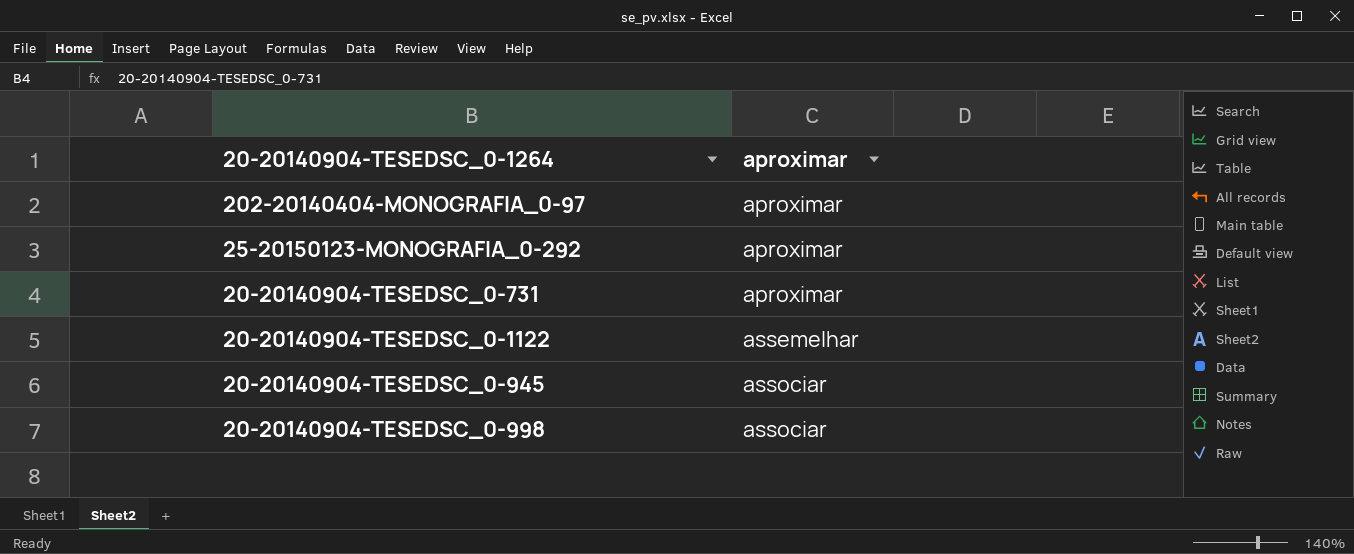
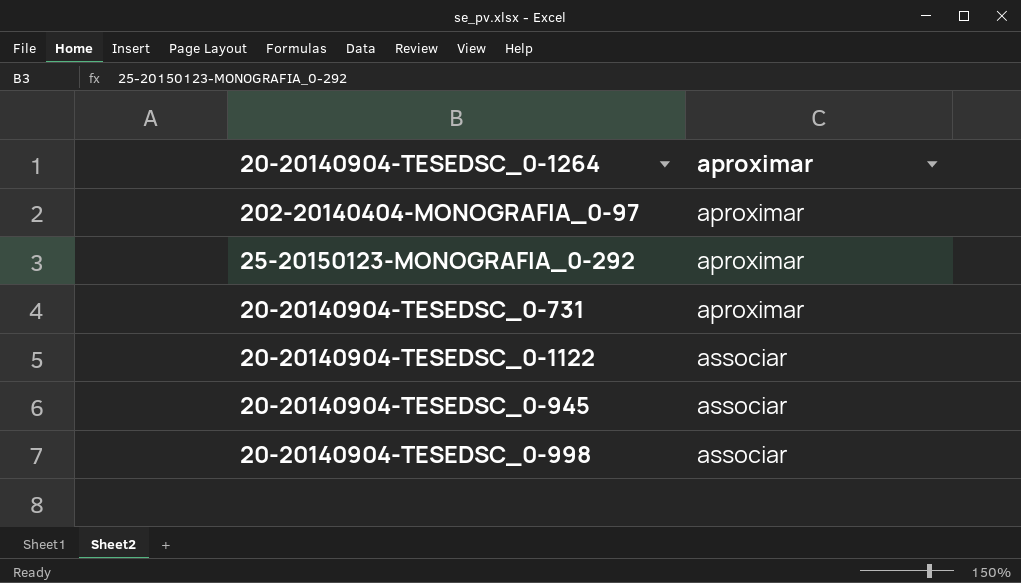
20-20140904-TESEDSC_0-1122 | aproximar: assemelhar -> associar

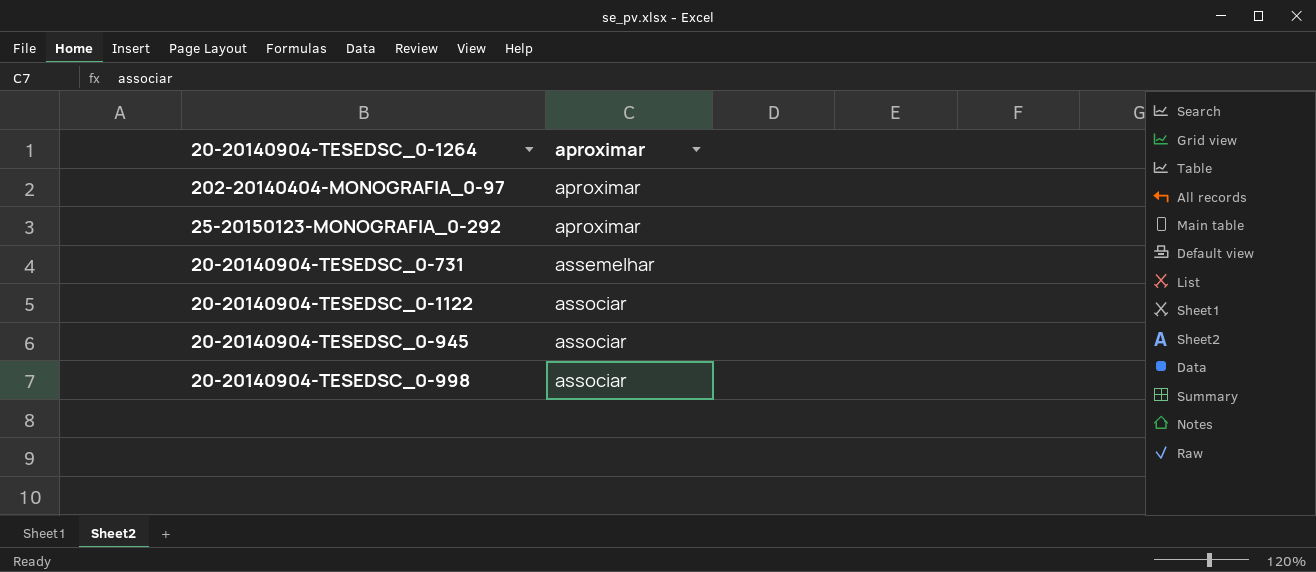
20-20140904-TESEDSC_0-731 | aproximar: aproximar -> assemelhar

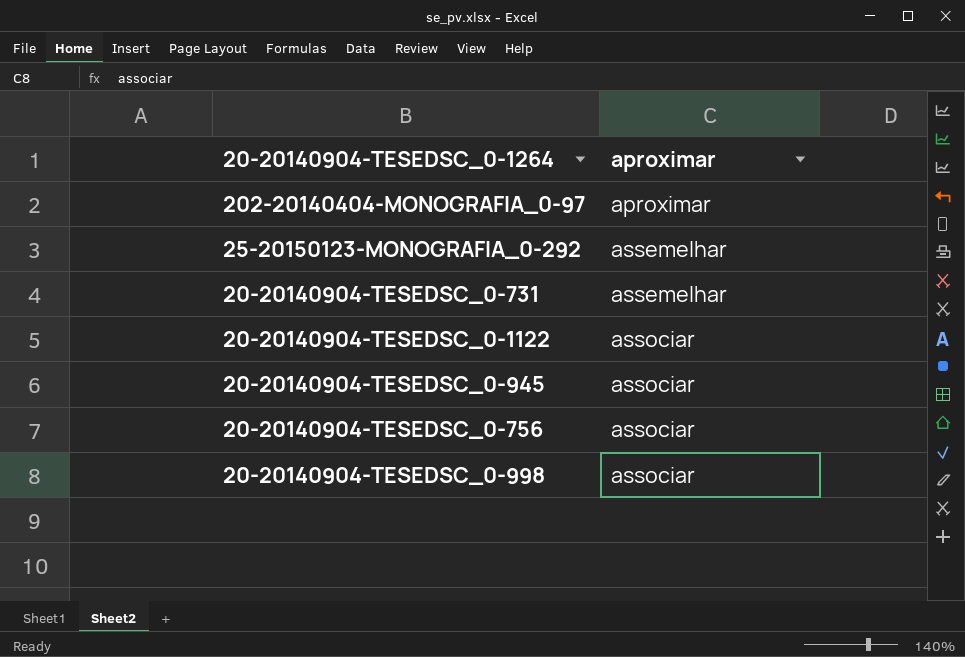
25-20150123-MONOGRAFIA_0-292 | aproximar: aproximar -> assemelhar
row 20-20140904-TESEDSC_0-756: none -> associar

